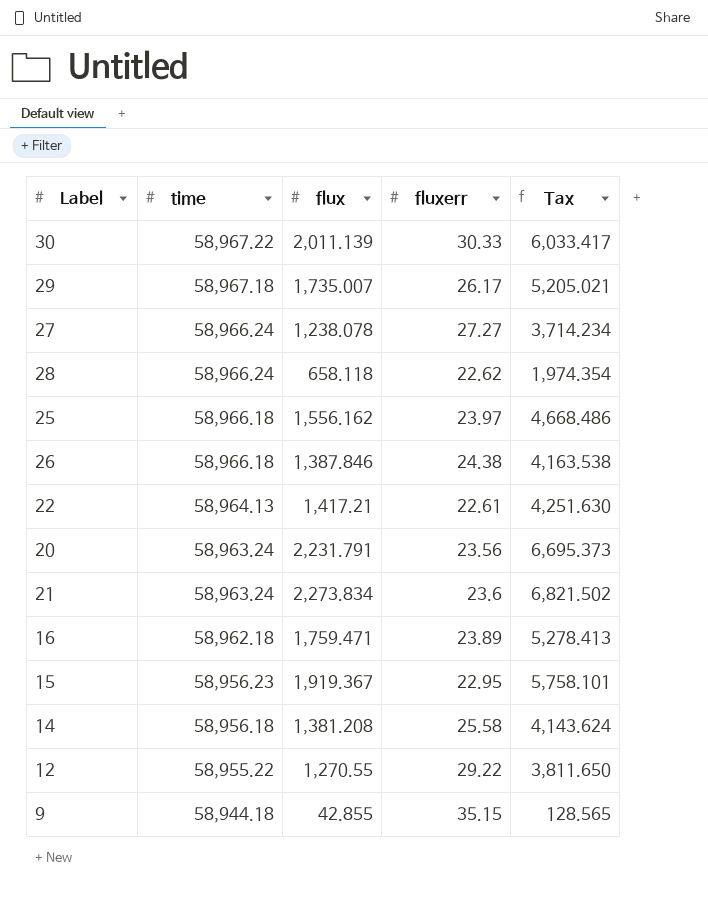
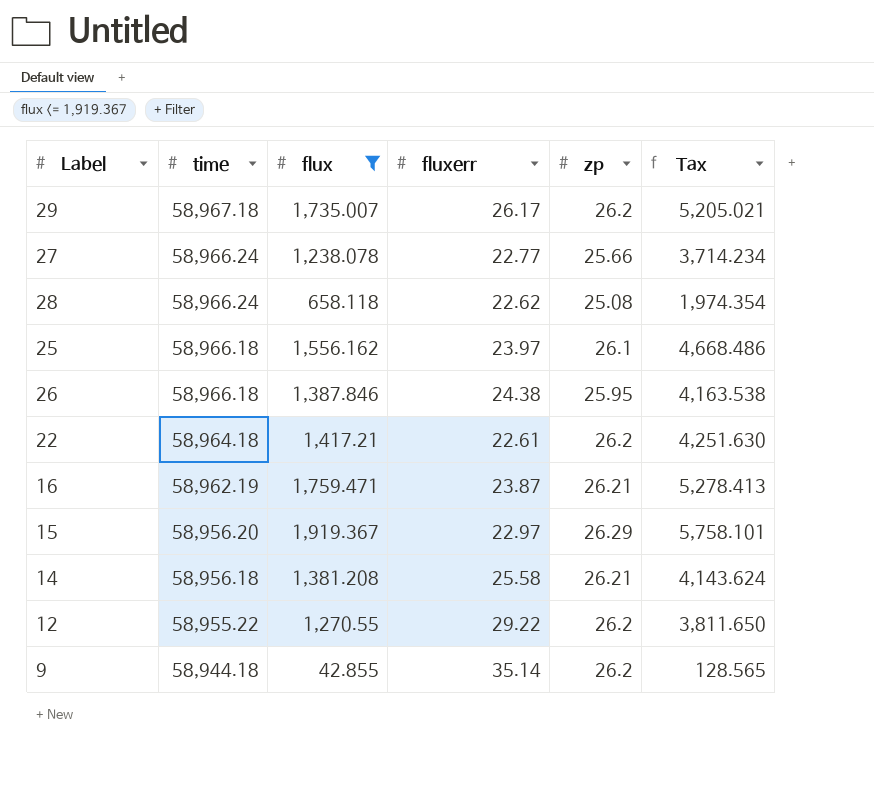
filter: none -> flux <= 1,919.367
column zp | position: none -> 5
27 | fluxerr: 27.27 -> 22.77
22 | time: 58,964.13 -> 58,964.18
16 | time: 58,962.18 -> 58,962.19
16 | fluxerr: 23.89 -> 23.87
15 | time: 58,956.23 -> 58,956.20
15 | fluxerr: 22.95 -> 22.97
9 | fluxerr: 35.15 -> 35.14

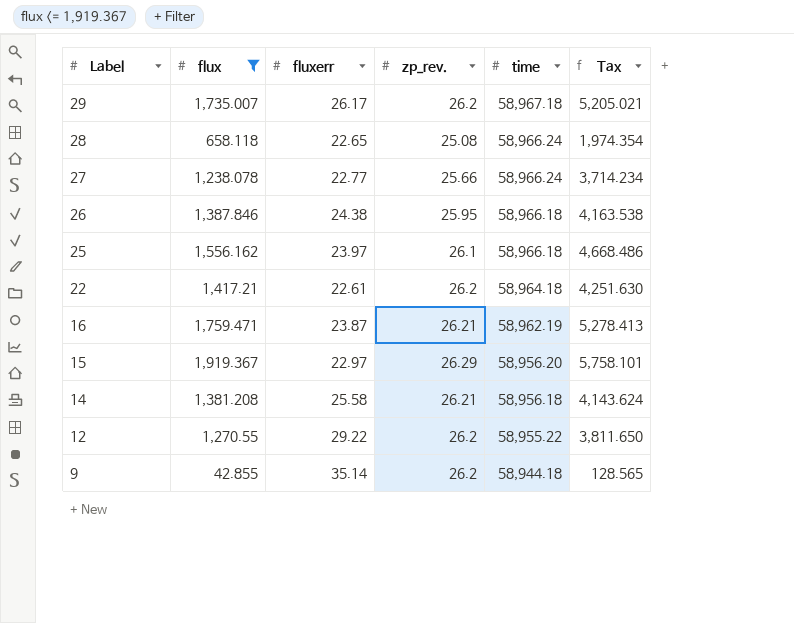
row order: time descending -> Label descending
column name: zp -> zp_rev.
column time | position: 2 -> 5
28 | fluxerr: 22.62 -> 22.65

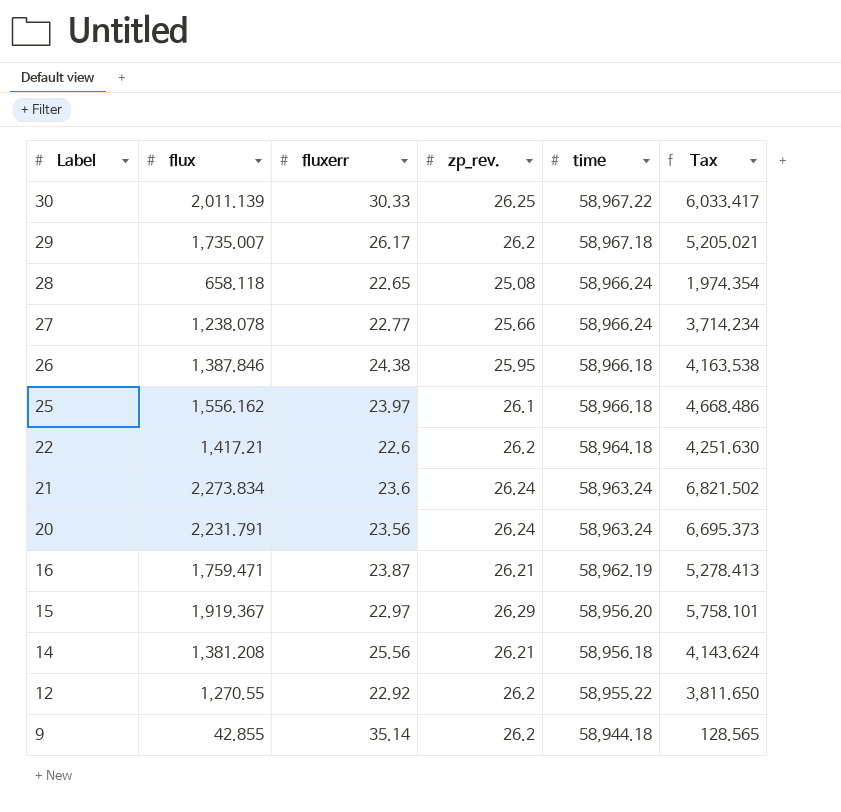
filter: flux <= 1,919.367 -> none
22 | fluxerr: 22.61 -> 22.6
14 | fluxerr: 25.58 -> 25.56
12 | fluxerr: 29.22 -> 22.92

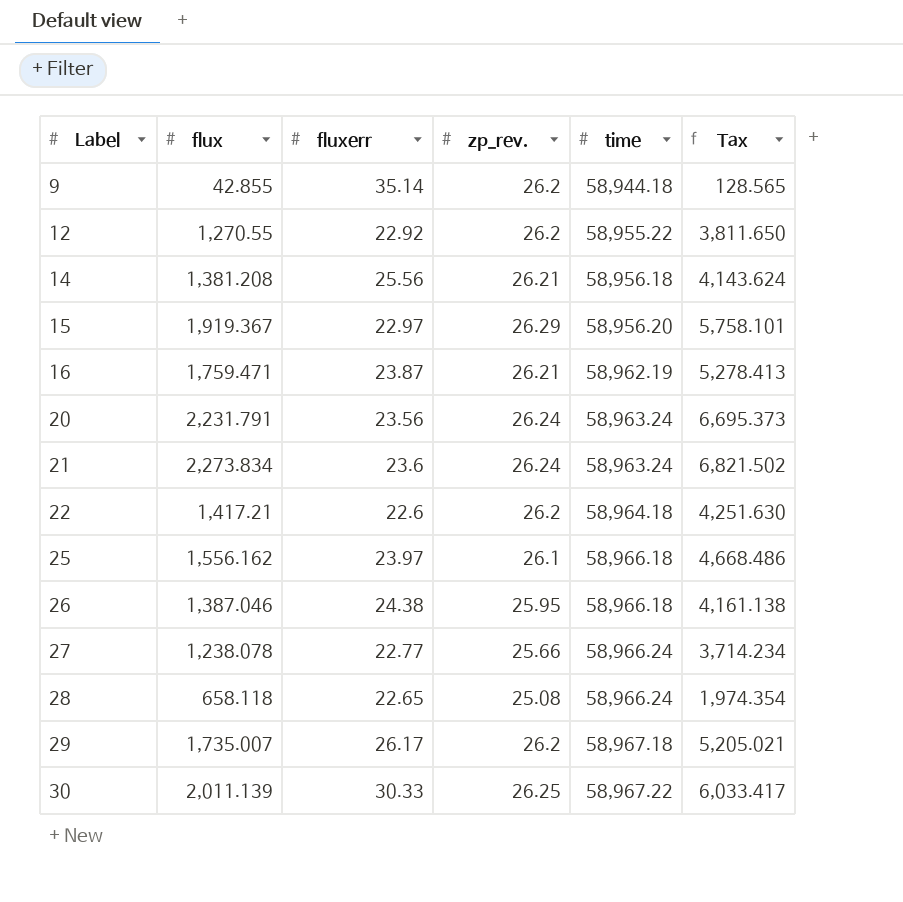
row order: Label descending -> Label ascending
26 | flux: 1,387.846 -> 1,387.046
26 | Tax: 4,163.538 -> 4,161.138

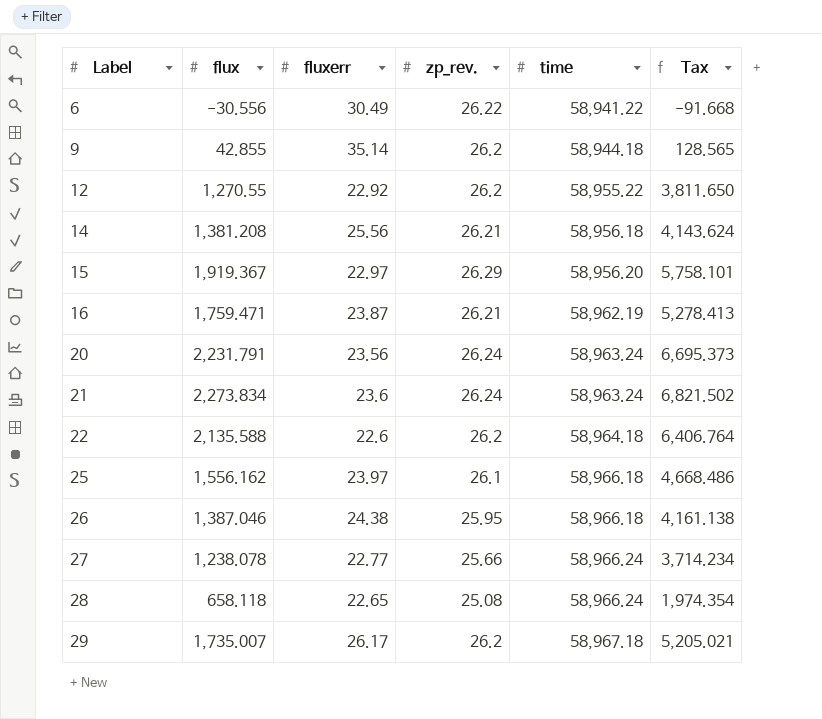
row 30: 2,011.139 | 30.33 | 26.25 | 58,967.22 | 6,033.417 -> none
row 6: none -> -30.556 | 30.49 | 26.22 | 58,941.22 | -91.668
22 | flux: 1,417.21 -> 2,135.588
22 | Tax: 4,251.630 -> 6,406.764

